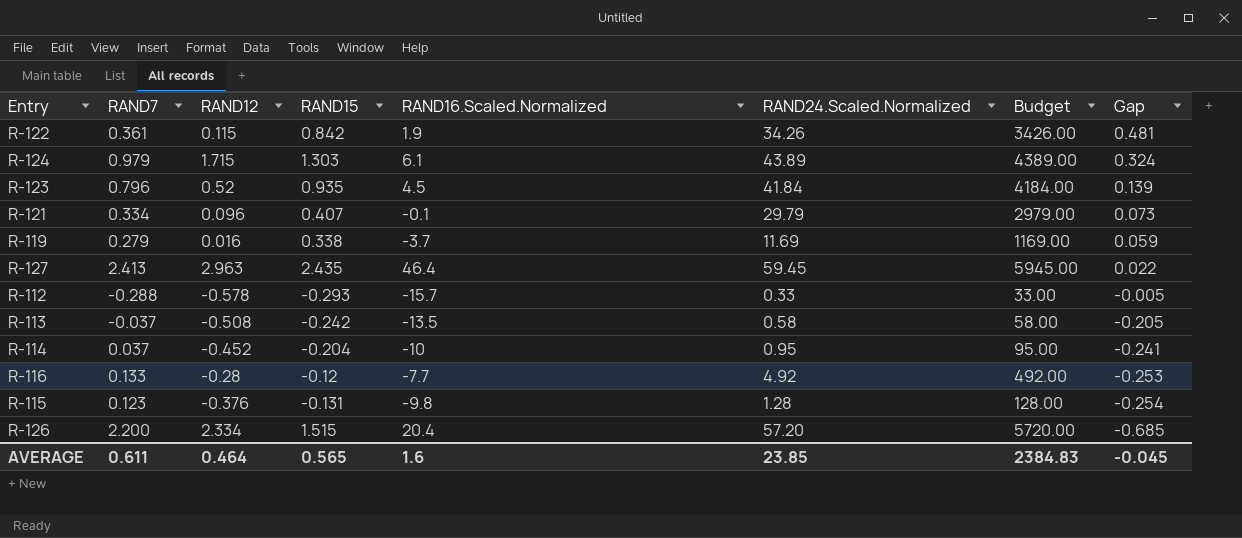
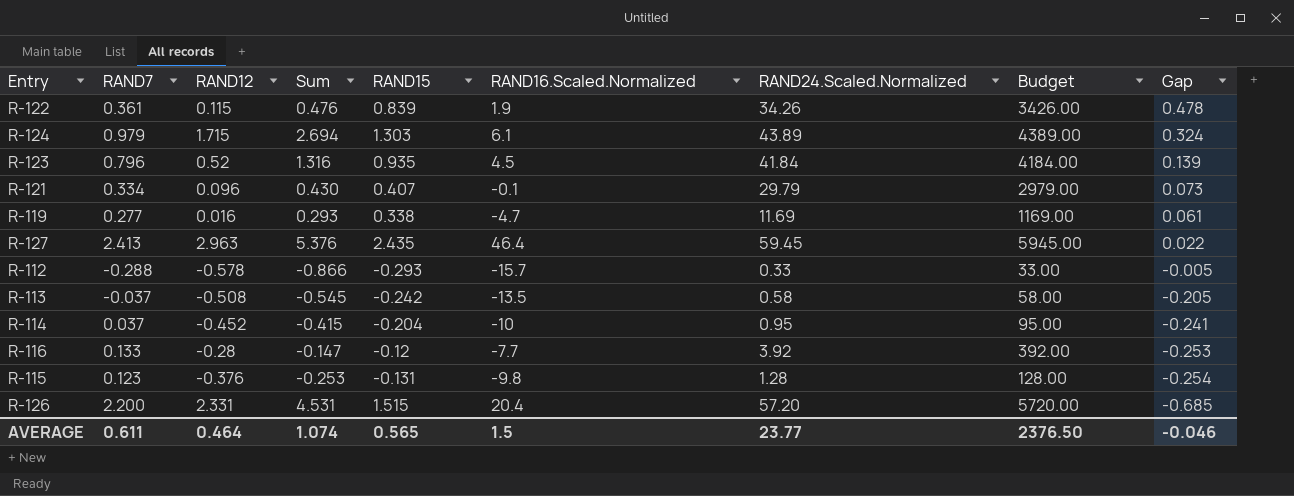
column Sum | formula: none -> [RAND7] + [RAND12]
R-122 | RAND15: 0.842 -> 0.839
R-122 | Gap: 0.481 -> 0.478
R-119 | RAND7: 0.279 -> 0.277
R-119 | RAND16.Scaled.Normalized: -3.7 -> -4.7
R-119 | Gap: 0.059 -> 0.061
R-116 | RAND24.Scaled.Normalized: 4.92 -> 3.92
R-116 | Budget: 492.00 -> 392.00
R-126 | RAND12: 2.334 -> 2.331
AVERAGE | RAND16.Scaled.Normalized: 1.6 -> 1.5
AVERAGE | RAND24.Scaled.Normalized: 23.85 -> 23.77
AVERAGE | Budget: 2384.83 -> 2376.50
AVERAGE | Gap: -0.045 -> -0.046

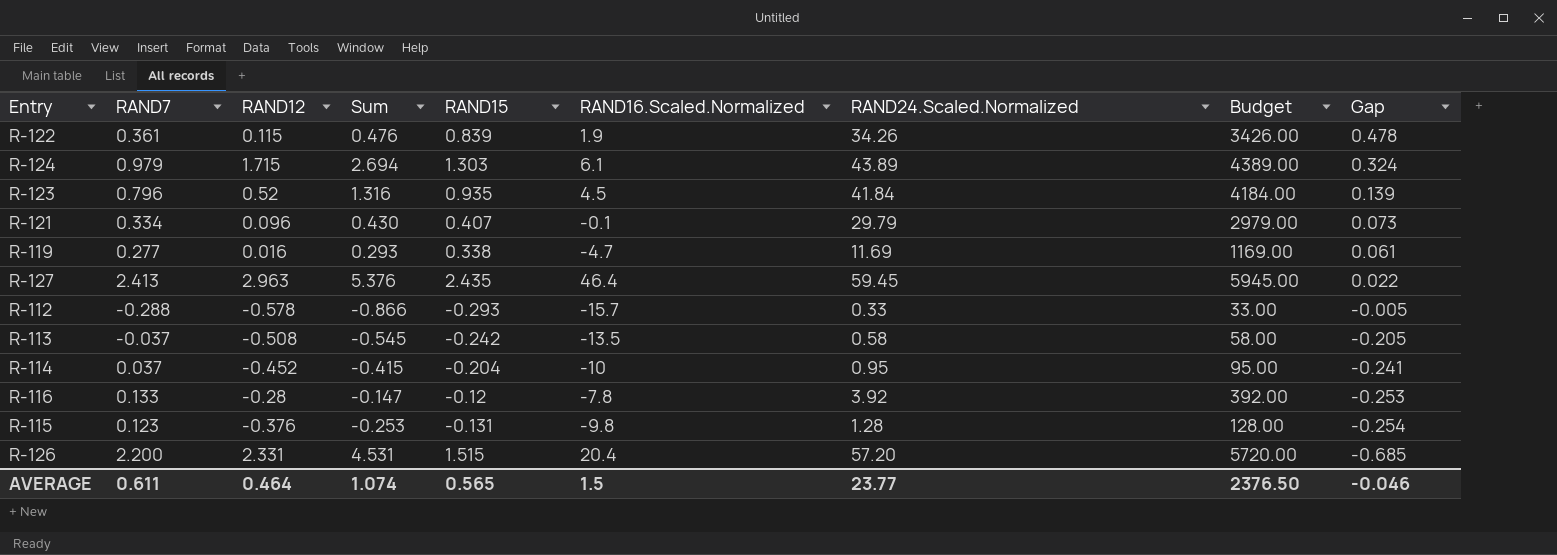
R-116 | RAND16.Scaled.Normalized: -7.7 -> -7.8

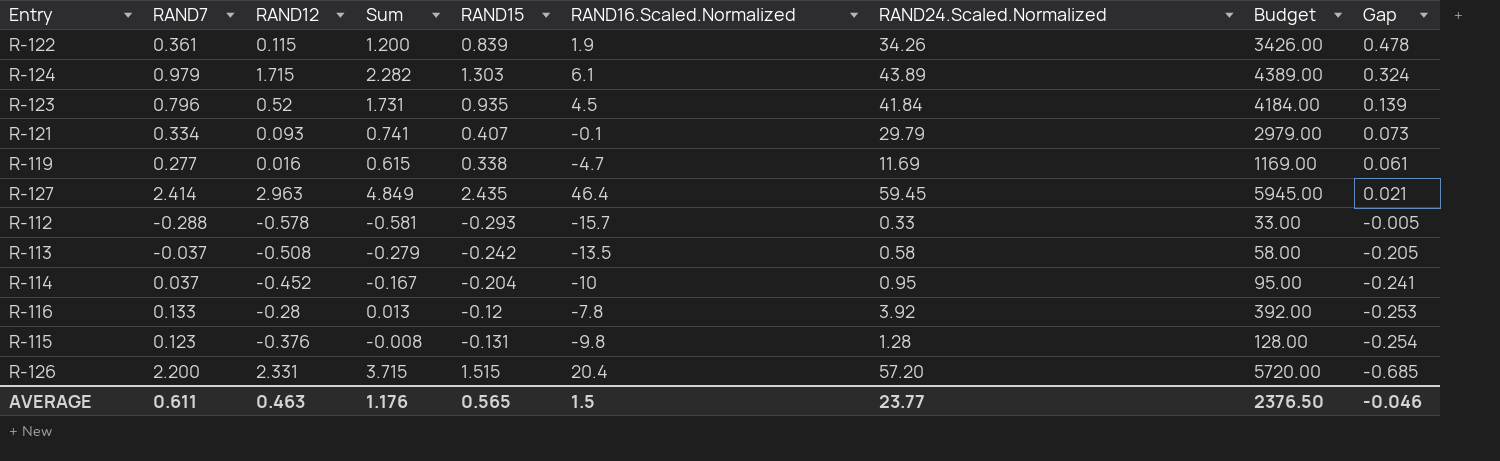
column Sum | formula: [RAND7] + [RAND12] -> [RAND7] + [RAND15]
R-121 | RAND12: 0.096 -> 0.093
R-127 | RAND7: 2.413 -> 2.414
R-127 | Gap: 0.022 -> 0.021
AVERAGE | RAND12: 0.464 -> 0.463
AVERAGE | Sum: 1.074 -> 1.176

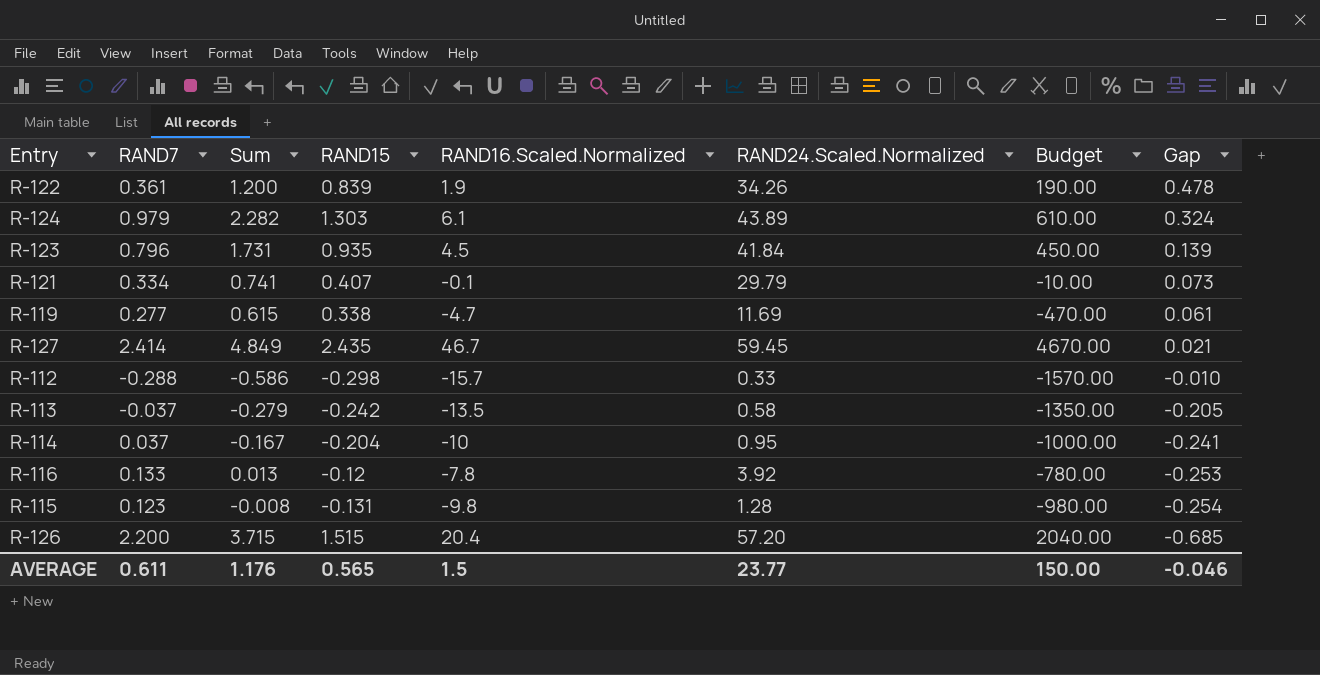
column RAND12 | position: 3 -> none
column Budget | formula: [RAND24.Scaled.Normalized] * 100 -> [RAND16.Scaled.Normalized] * 100
R-127 | RAND16.Scaled.Normalized: 46.4 -> 46.7
R-112 | Sum: -0.581 -> -0.586
R-112 | RAND15: -0.293 -> -0.298
R-112 | Gap: -0.005 -> -0.010
AVERAGE | Budget: 2376.50 -> 150.00

